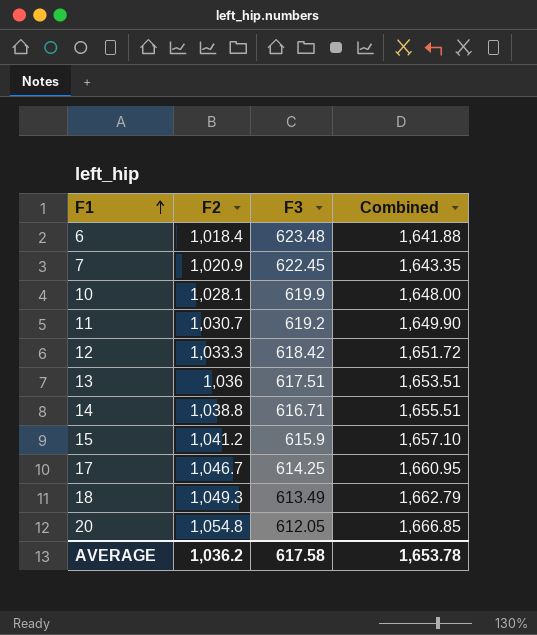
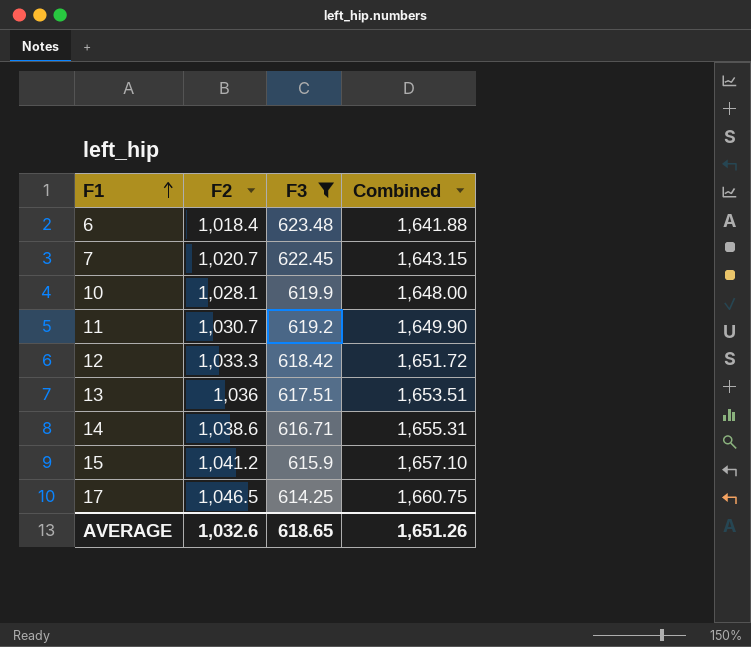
filter: none -> F3 >= 614.25
7 | F2: 1,020.9 -> 1,020.7
7 | Combined: 1,643.35 -> 1,643.15
14 | F2: 1,038.8 -> 1,038.6
14 | Combined: 1,655.51 -> 1,655.31
17 | F2: 1,046.7 -> 1,046.5
17 | Combined: 1,660.95 -> 1,660.75
AVERAGE | F2: 1,036.2 -> 1,032.6
AVERAGE | F3: 617.58 -> 618.65
AVERAGE | Combined: 1,653.78 -> 1,651.26

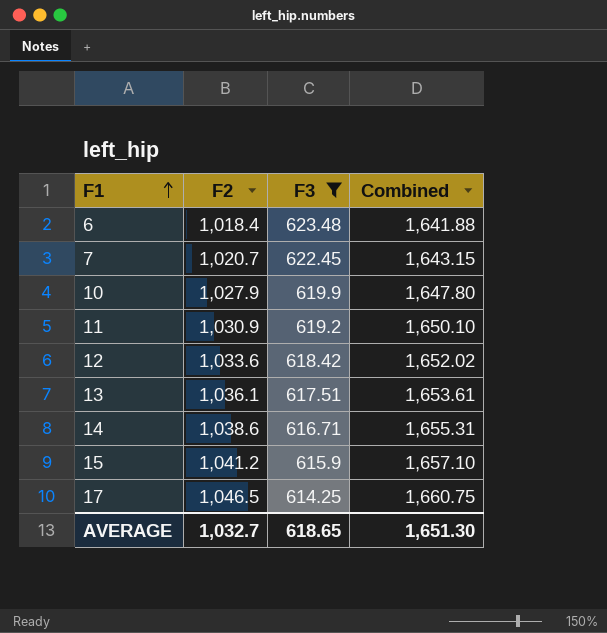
10 | F2: 1,028.1 -> 1,027.9
10 | Combined: 1,648.00 -> 1,647.80
11 | F2: 1,030.7 -> 1,030.9
11 | Combined: 1,649.90 -> 1,650.10
12 | F2: 1,033.3 -> 1,033.6
12 | Combined: 1,651.72 -> 1,652.02
13 | F2: 1,036 -> 1,036.1
13 | Combined: 1,653.51 -> 1,653.61
AVERAGE | F2: 1,032.6 -> 1,032.7
AVERAGE | Combined: 1,651.26 -> 1,651.30

